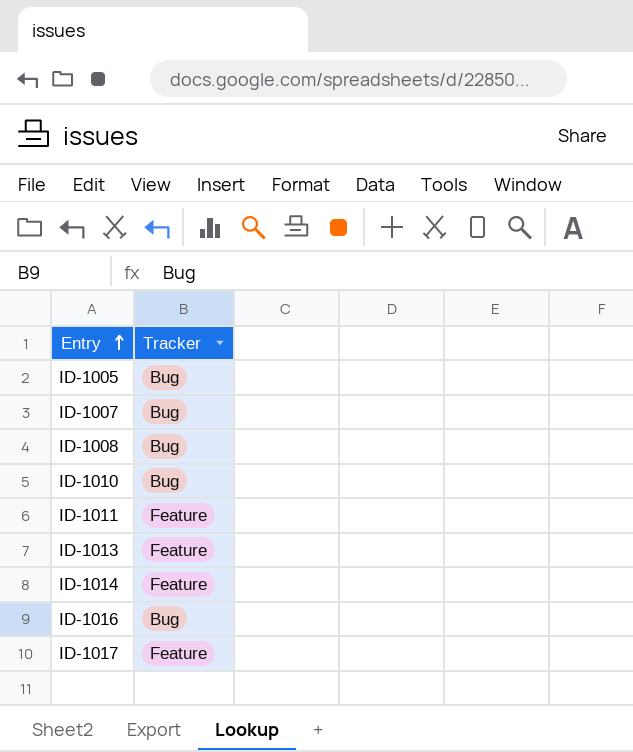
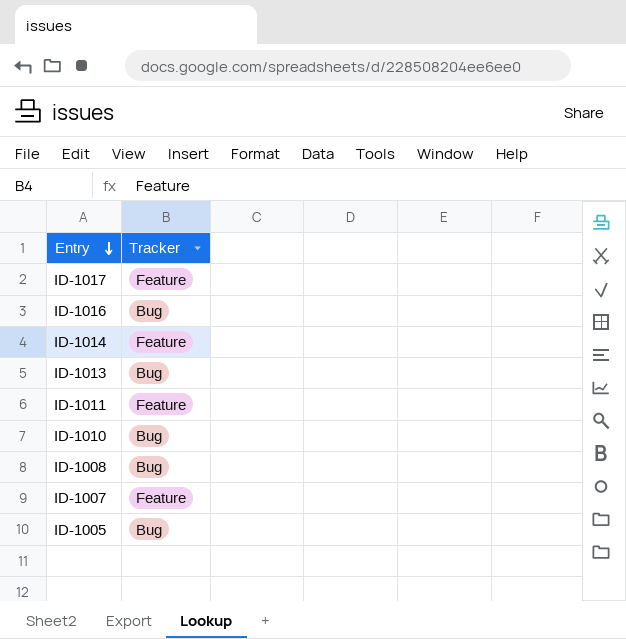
row order: Entry ascending -> Entry descending
ID-1013 | Tracker: Feature -> Bug
ID-1007 | Tracker: Bug -> Feature

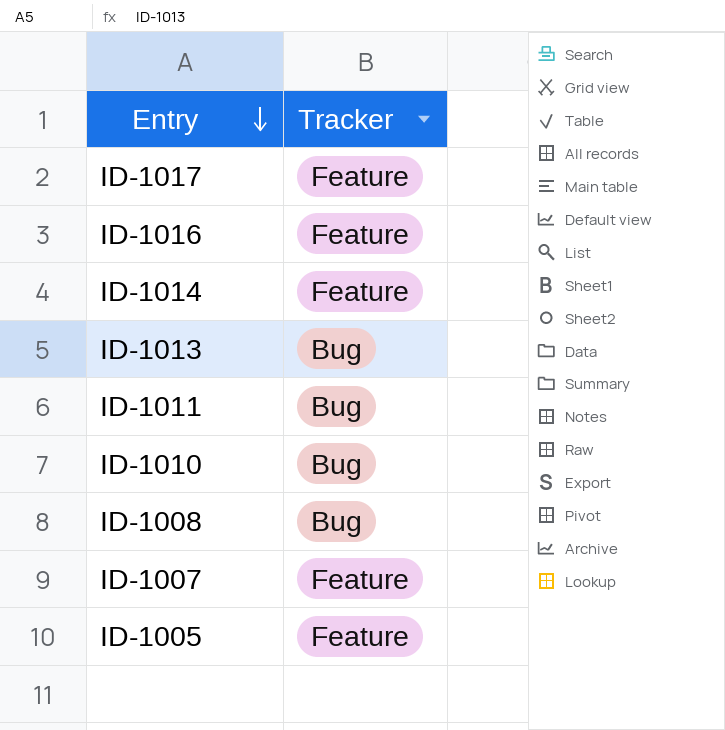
ID-1016 | Tracker: Bug -> Feature
ID-1011 | Tracker: Feature -> Bug
ID-1005 | Tracker: Bug -> Feature

